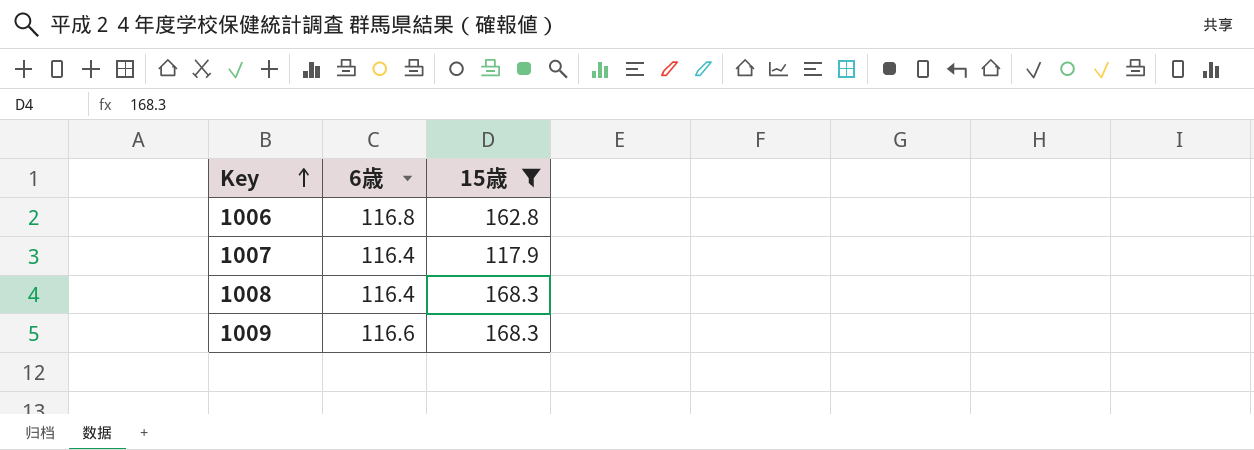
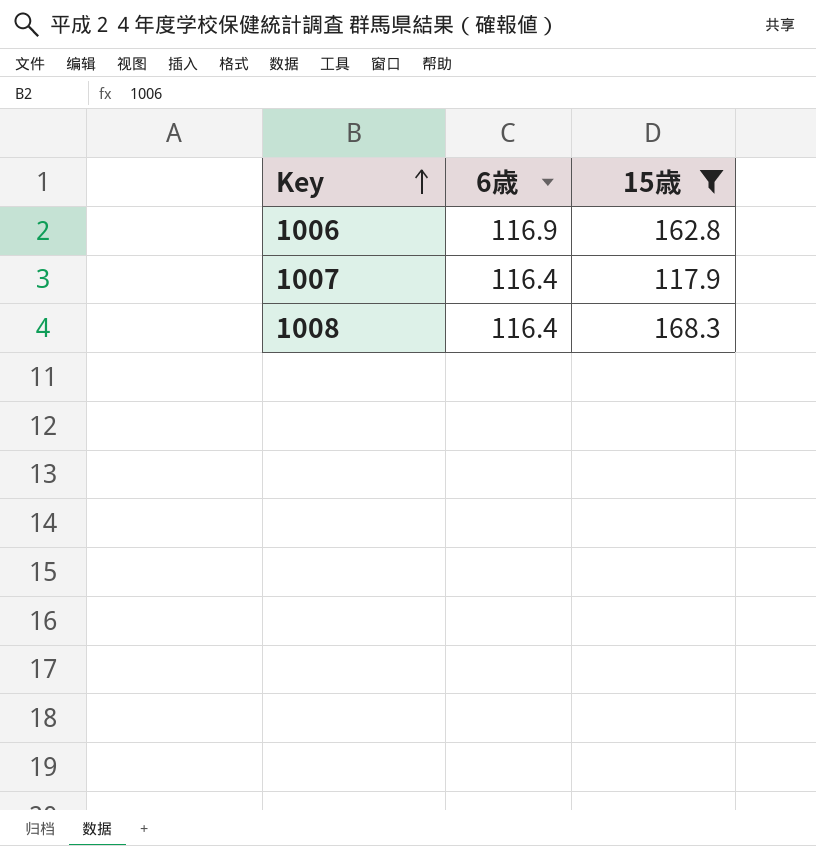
row 1009: 116.6 | 168.3 -> none
1006 | 6歳: 116.8 -> 116.9

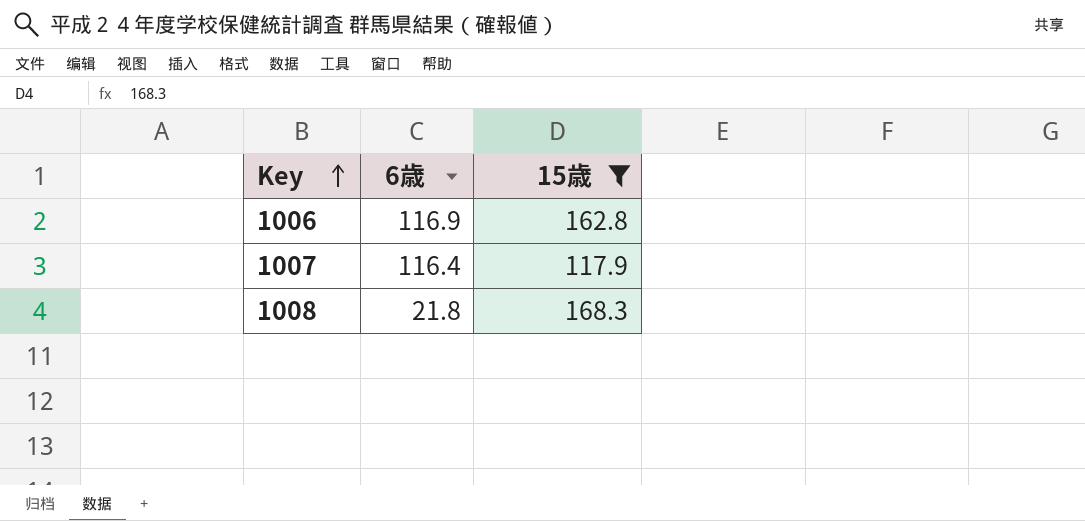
1008 | 6歳: 116.4 -> 21.8

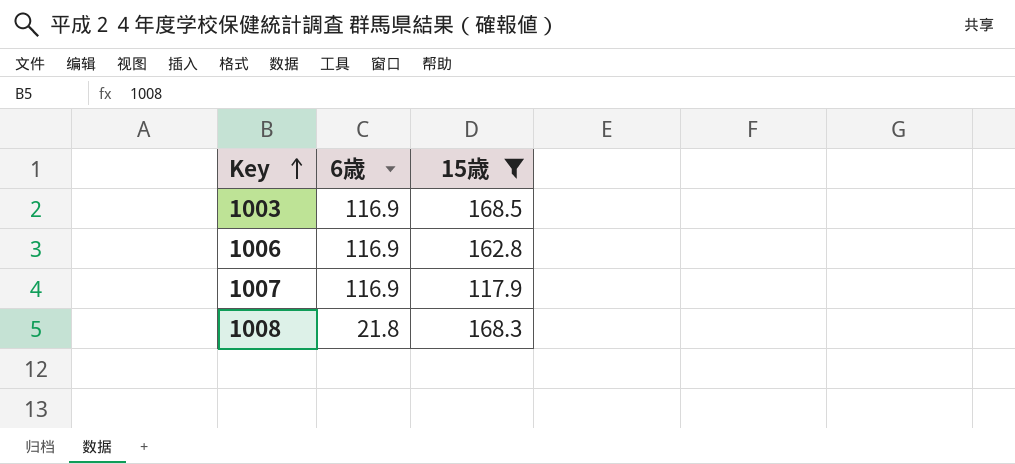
row 1003: none -> 116.9 | 168.5
1007 | 6歳: 116.4 -> 116.9

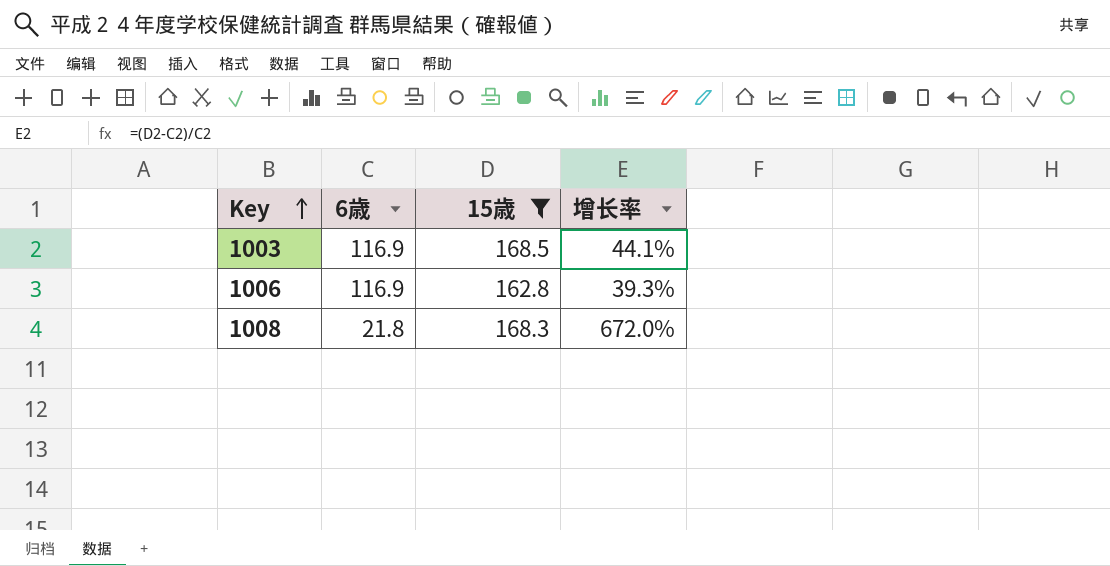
column 增长率 | formula: none -> ([15歳] - [6歳]) / [6歳]
row 1007: 116.9 | 117.9 -> none

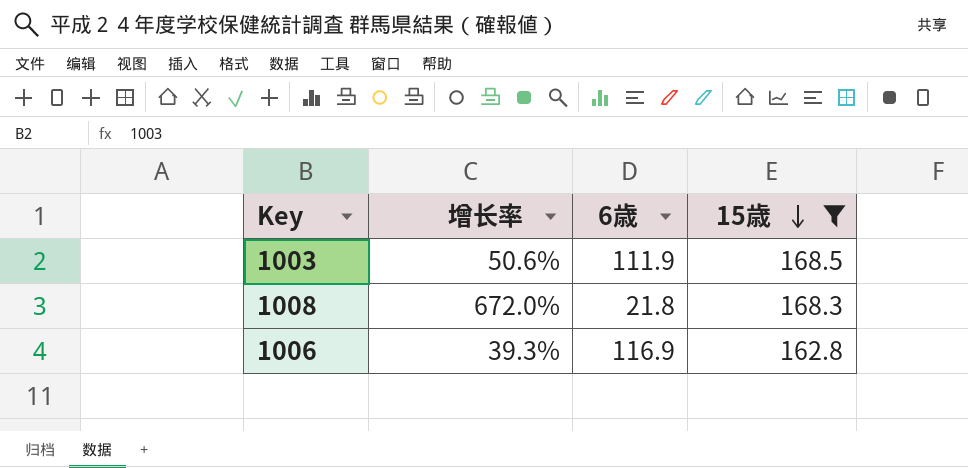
row order: Key ascending -> 15歳 descending
column 增长率 | position: 4 -> 2
1003 | 增长率: 44.1% -> 50.6%
1003 | 6歳: 116.9 -> 111.9

